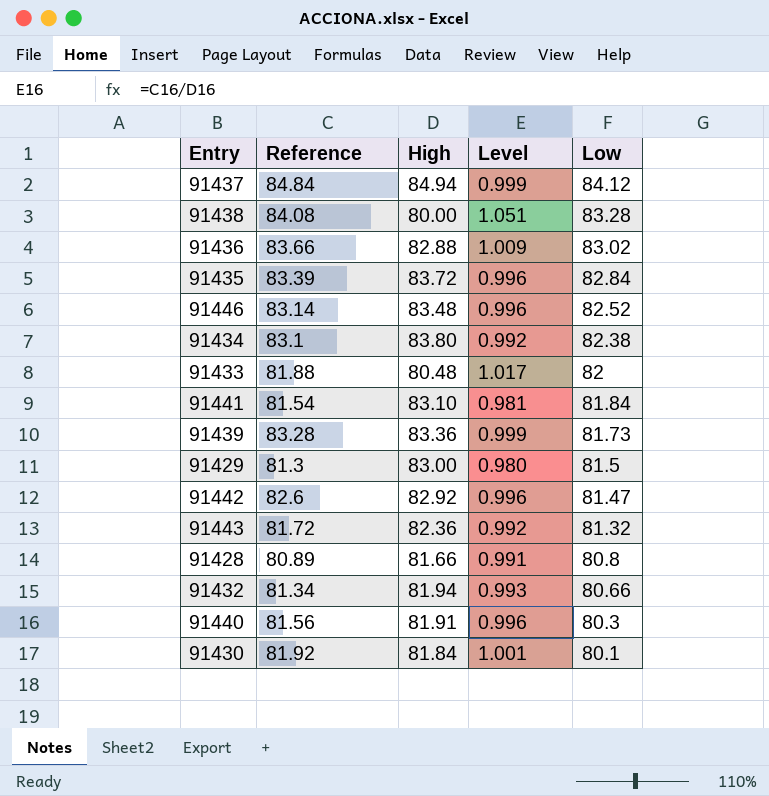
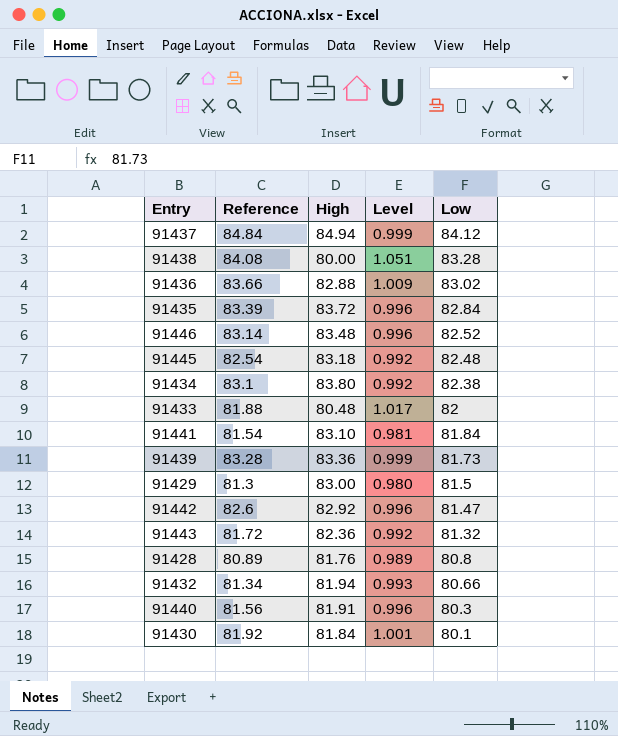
row 91445: none -> 82.54 | 83.18 | 0.992 | 82.48
91428 | High: 81.66 -> 81.76
91428 | Level: 0.991 -> 0.989

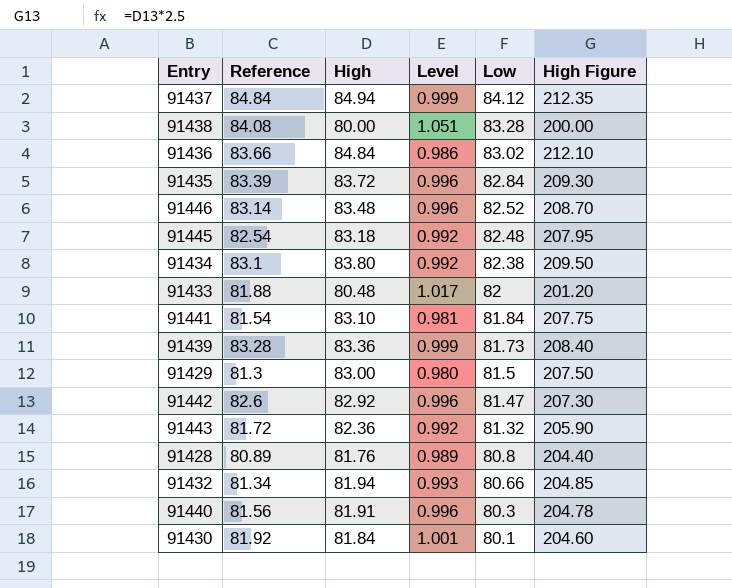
column High Figure | formula: none -> [High] * 2.5
91436 | High: 82.88 -> 84.84
91436 | Level: 1.009 -> 0.986

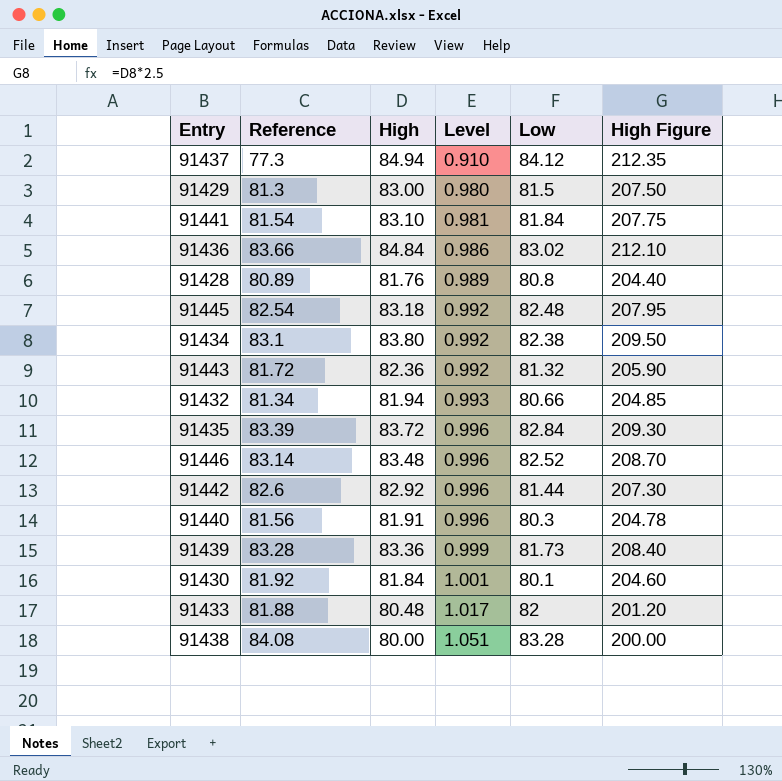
row order: Low descending -> Level ascending
91437 | Reference: 84.84 -> 77.3
91437 | Level: 0.999 -> 0.910
91442 | Low: 81.47 -> 81.44

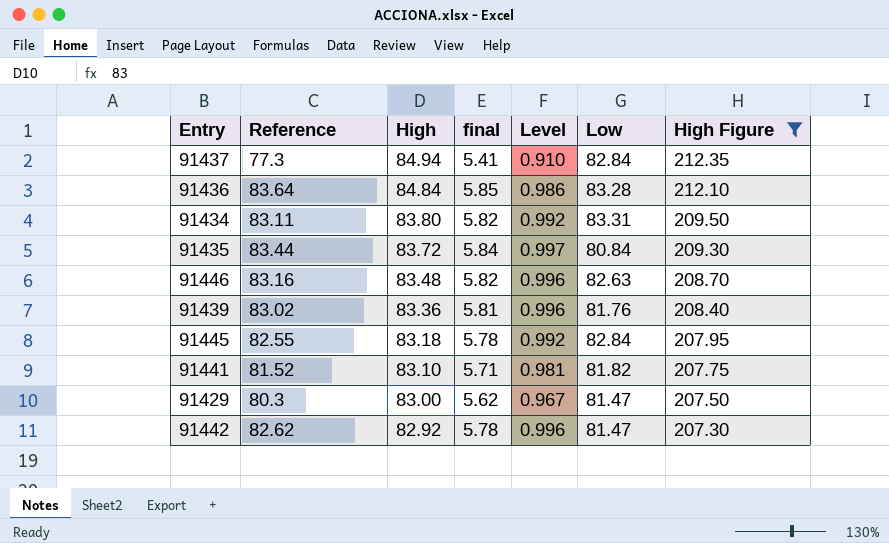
filter: none -> High Figure >= 207.30
row order: Level ascending -> High descending
column final | formula: none -> [Reference] * 0.07
91437 | Low: 84.12 -> 82.84
91436 | Reference: 83.66 -> 83.64
91436 | Low: 83.02 -> 83.28
91434 | Reference: 83.1 -> 83.11
91434 | Low: 82.38 -> 83.31
91435 | Reference: 83.39 -> 83.44
91435 | Level: 0.996 -> 0.997
91435 | Low: 82.84 -> 80.84
91446 | Reference: 83.14 -> 83.16
91446 | Low: 82.52 -> 82.63
91439 | Reference: 83.28 -> 83.02
91439 | Level: 0.999 -> 0.996
91439 | Low: 81.73 -> 81.76
91445 | Reference: 82.54 -> 82.55
91445 | Low: 82.48 -> 82.84
91441 | Reference: 81.54 -> 81.52
91441 | Low: 81.84 -> 81.82
91429 | Reference: 81.3 -> 80.3
91429 | Level: 0.980 -> 0.967
91429 | Low: 81.5 -> 81.47
91442 | Reference: 82.6 -> 82.62
91442 | Low: 81.44 -> 81.47

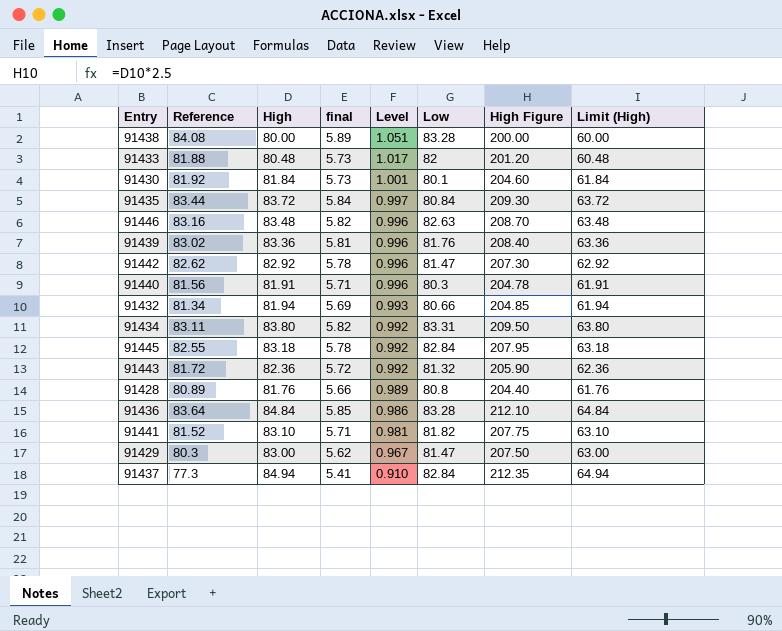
filter: High Figure >= 207.30 -> none
row order: High descending -> Level descending
column Limit (High) | formula: none -> [High] - 20

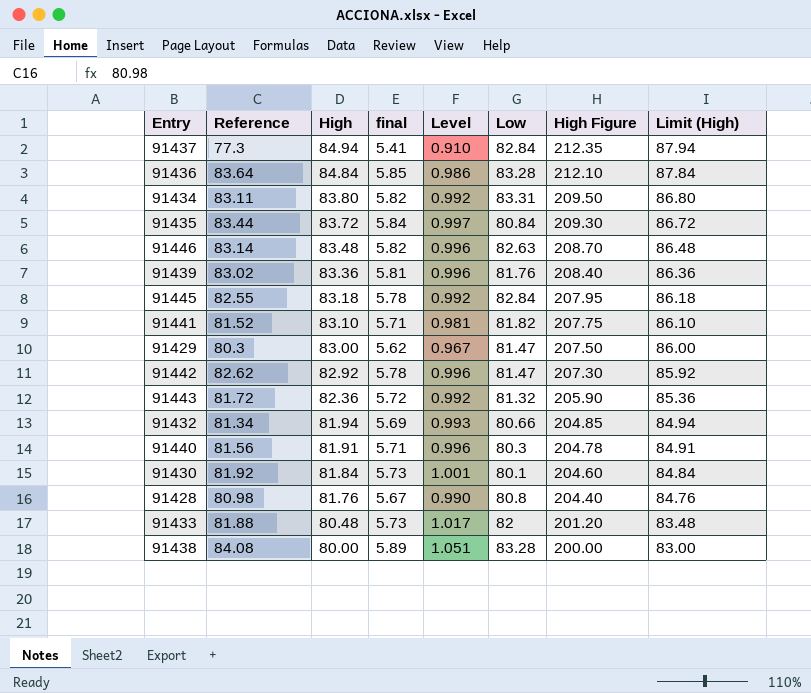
row order: Level descending -> High descending
column Limit (High) | formula: [High] - 20 -> [High] + 3
91446 | Reference: 83.16 -> 83.14
91428 | Reference: 80.89 -> 80.98
91428 | final: 5.66 -> 5.67
91428 | Level: 0.989 -> 0.990

